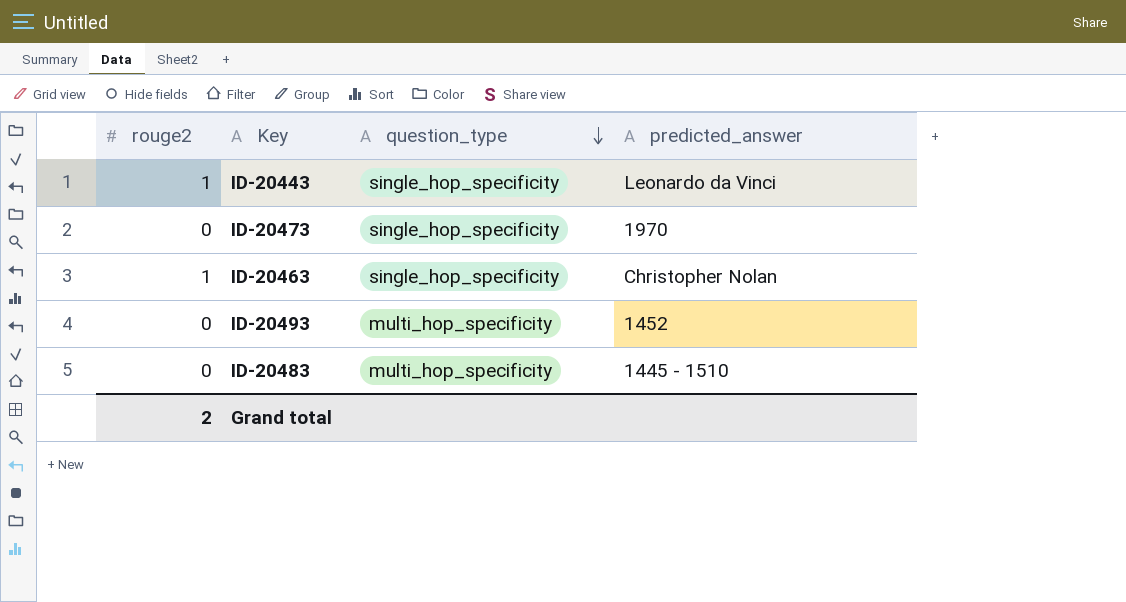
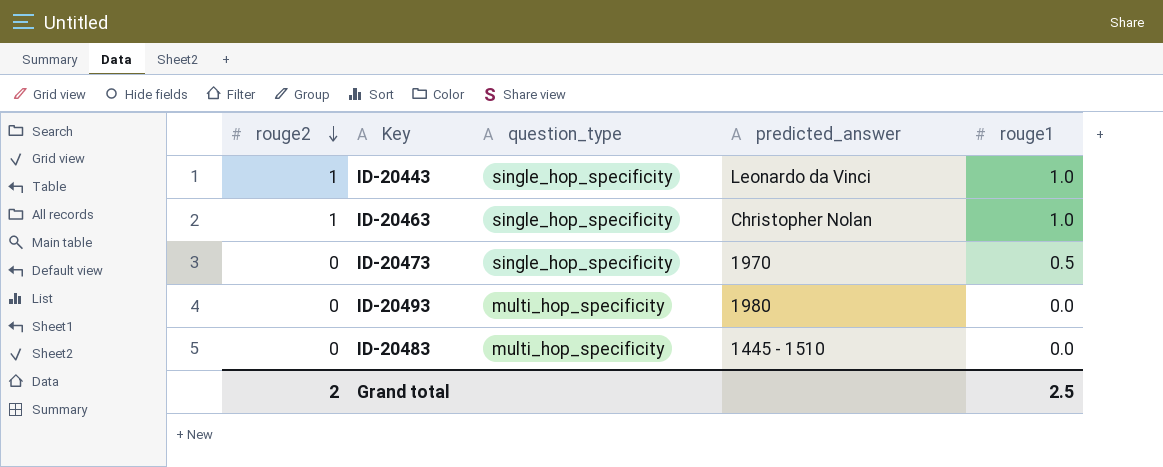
row order: question_type descending -> rouge2 descending
column rouge1 | position: none -> 5
ID-20493 | predicted_answer: 1452 -> 1980

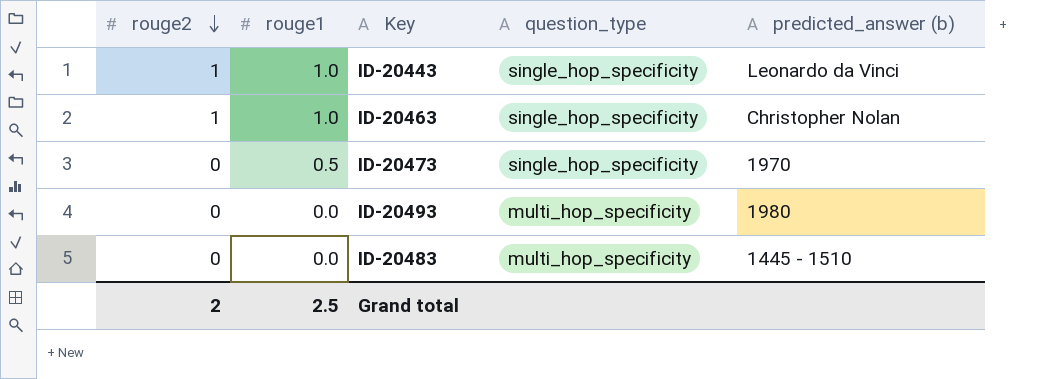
column rouge1 | position: 5 -> 2
column name: predicted_answer -> predicted_answer (b)

